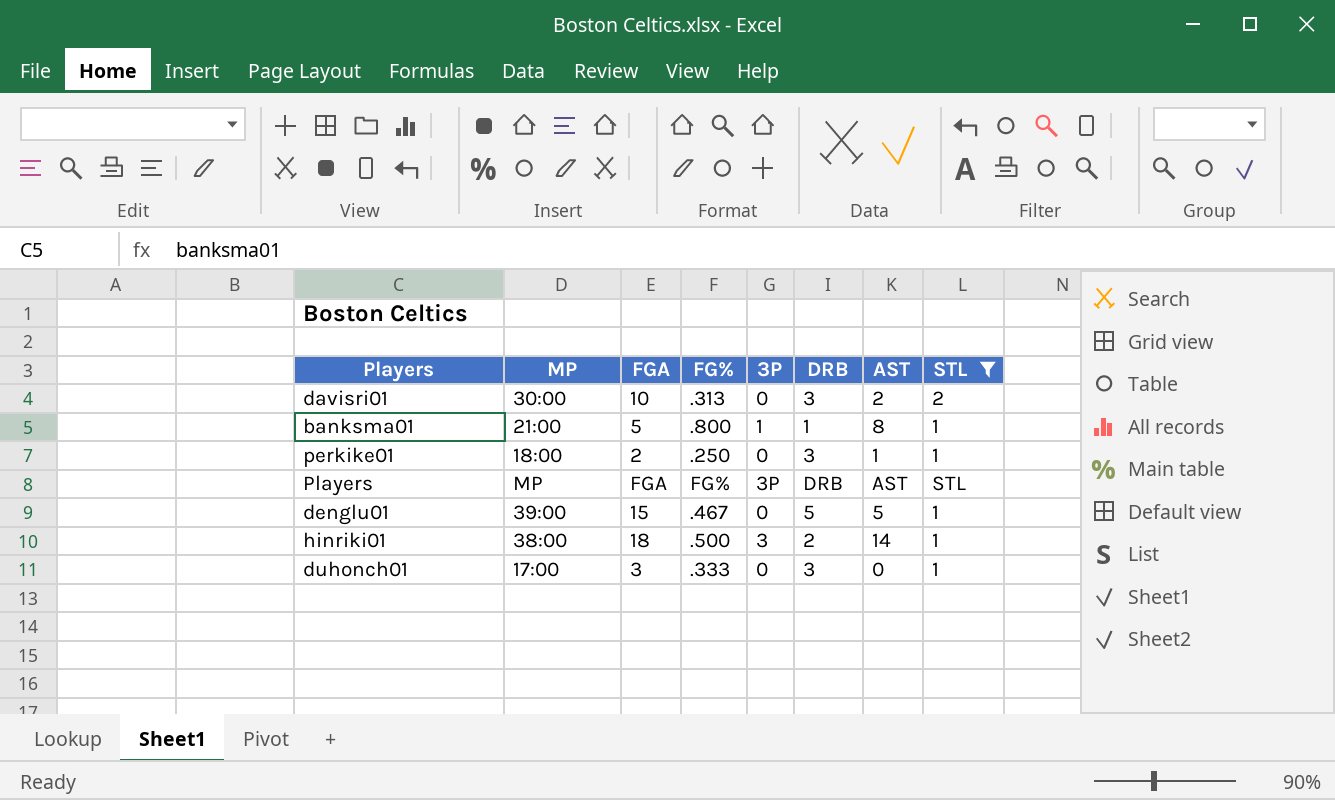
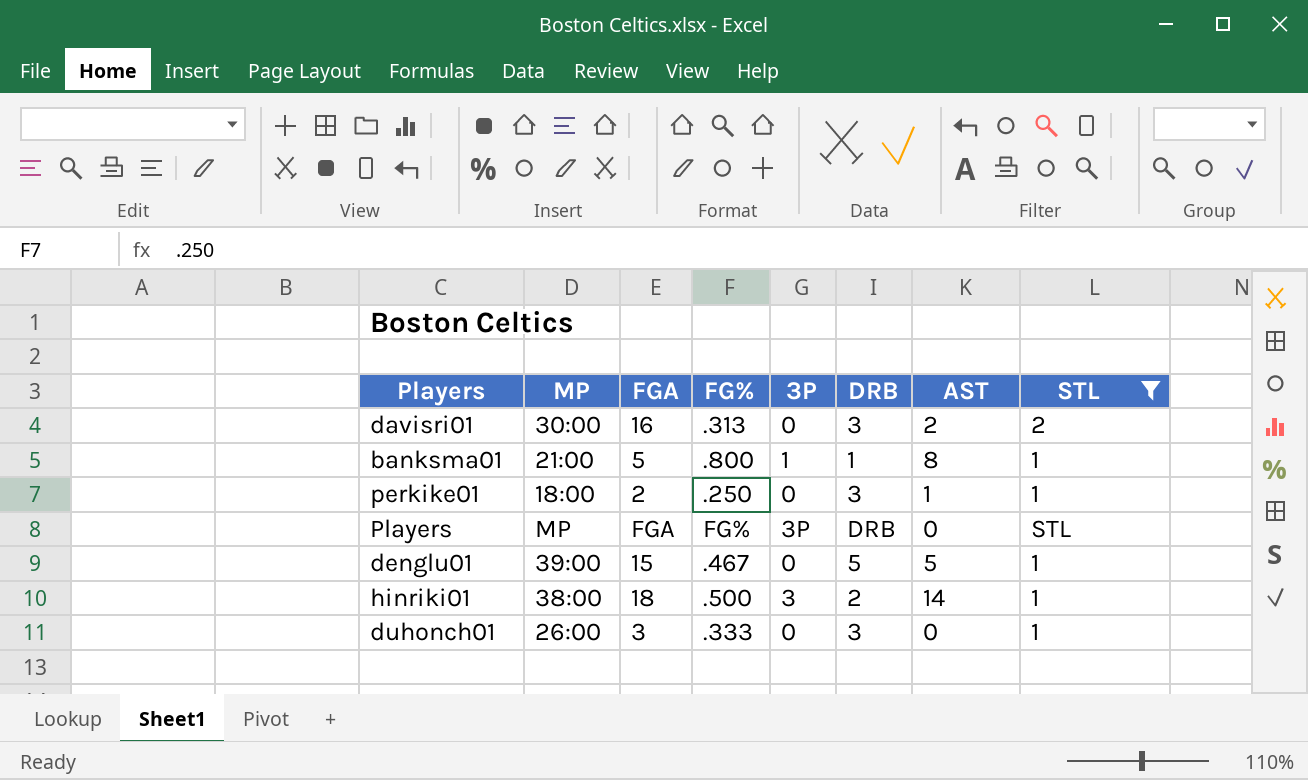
davisri01 | FGA: 10 -> 16
Players | AST: AST -> 0
duhonch01 | MP: 17:00 -> 26:00

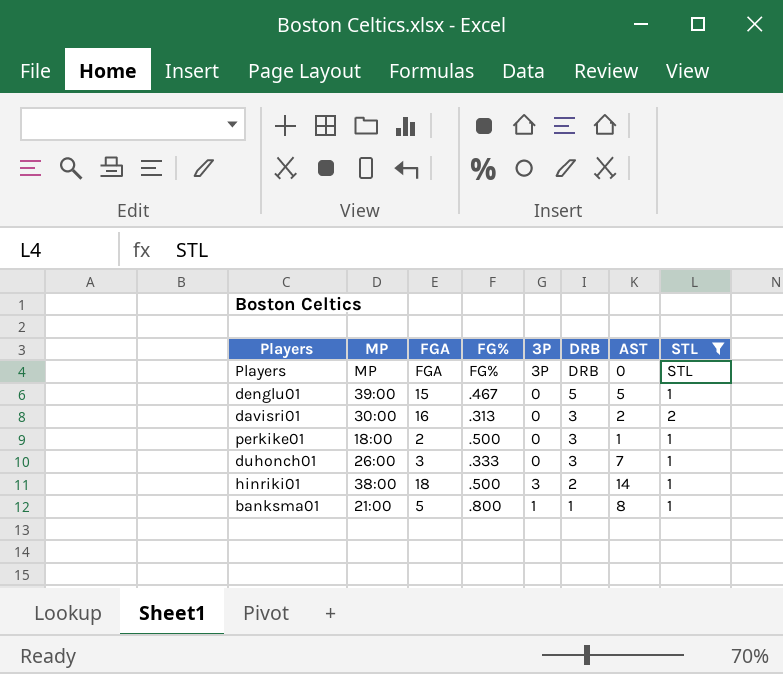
row order: none -> DRB descending
perkike01 | FG%: .250 -> .500
duhonch01 | AST: 0 -> 7

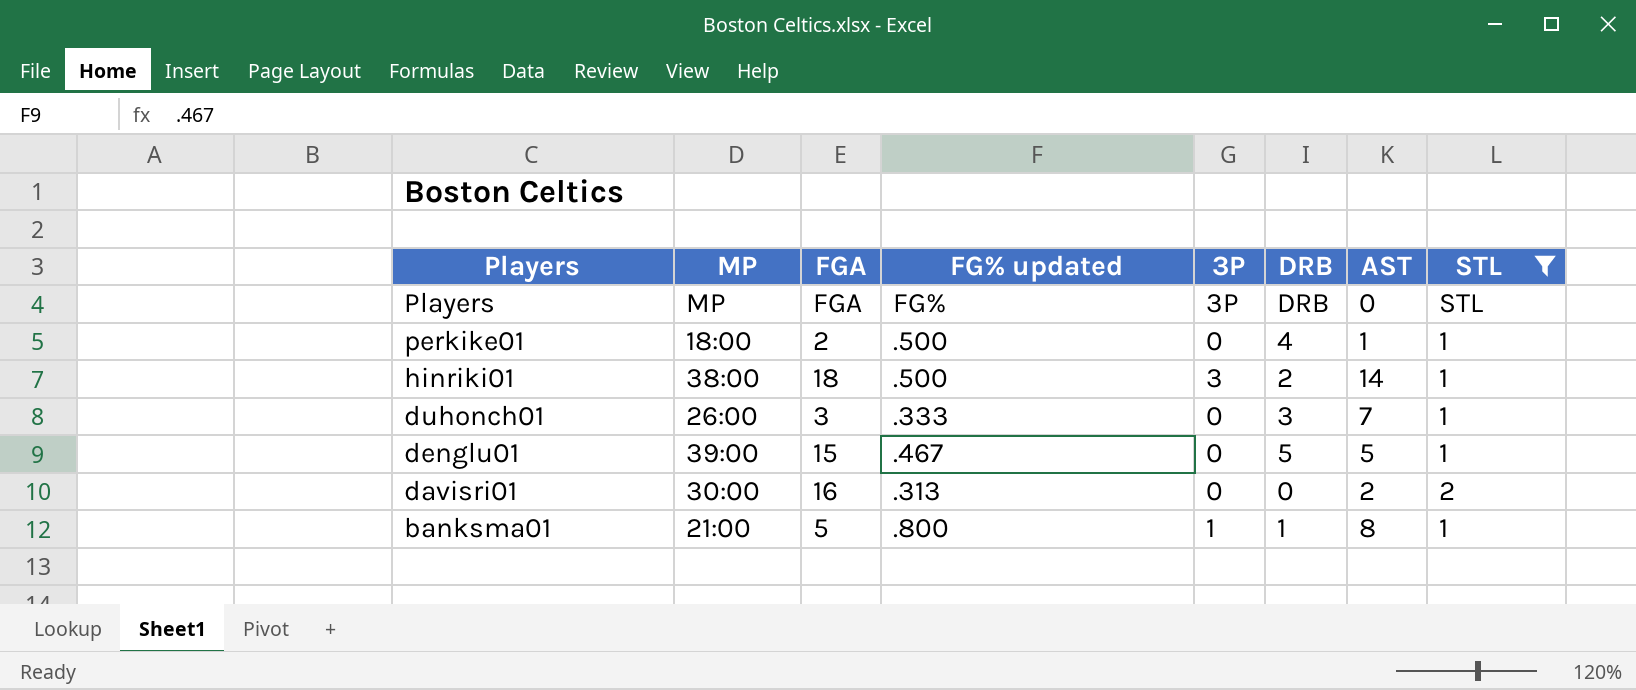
row order: DRB descending -> Players descending
column name: FG% -> FG% updated
perkike01 | DRB: 3 -> 4
davisri01 | DRB: 3 -> 0

